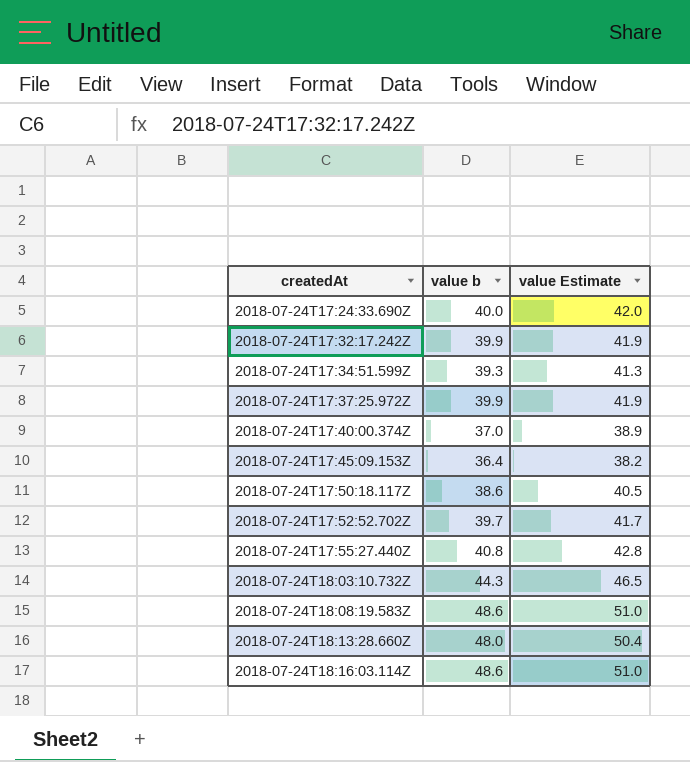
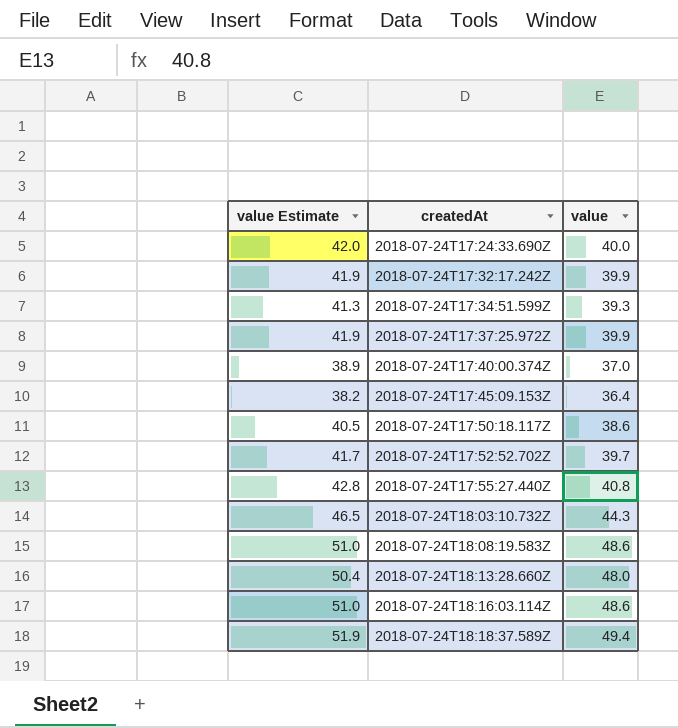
column value Estimate | position: 3 -> 1
column name: value b -> value
row 2018-07-24T18:18:37.589Z: none -> 51.9 | 49.4

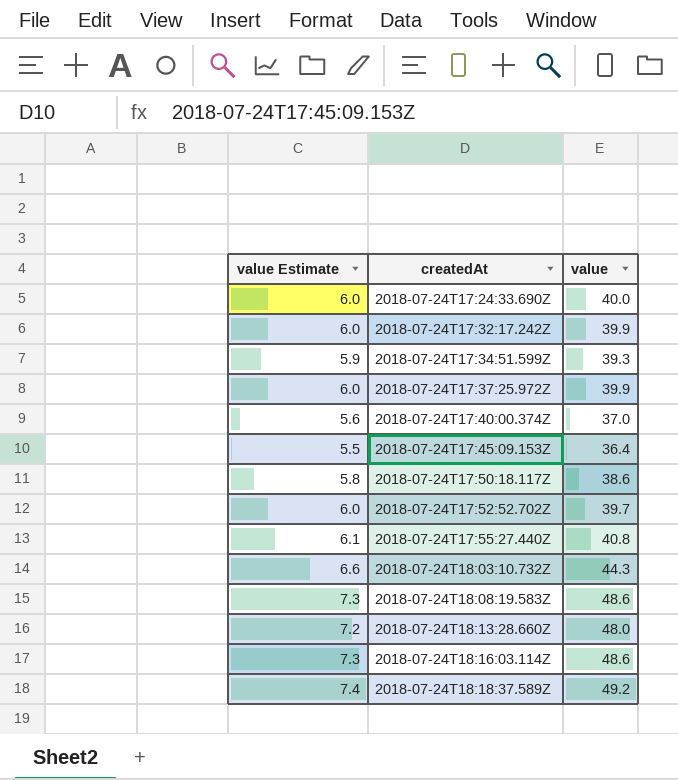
column value Estimate | formula: [value] * 1.05 -> [value] * 0.15
2018-07-24T18:18:37.589Z | value: 49.4 -> 49.2

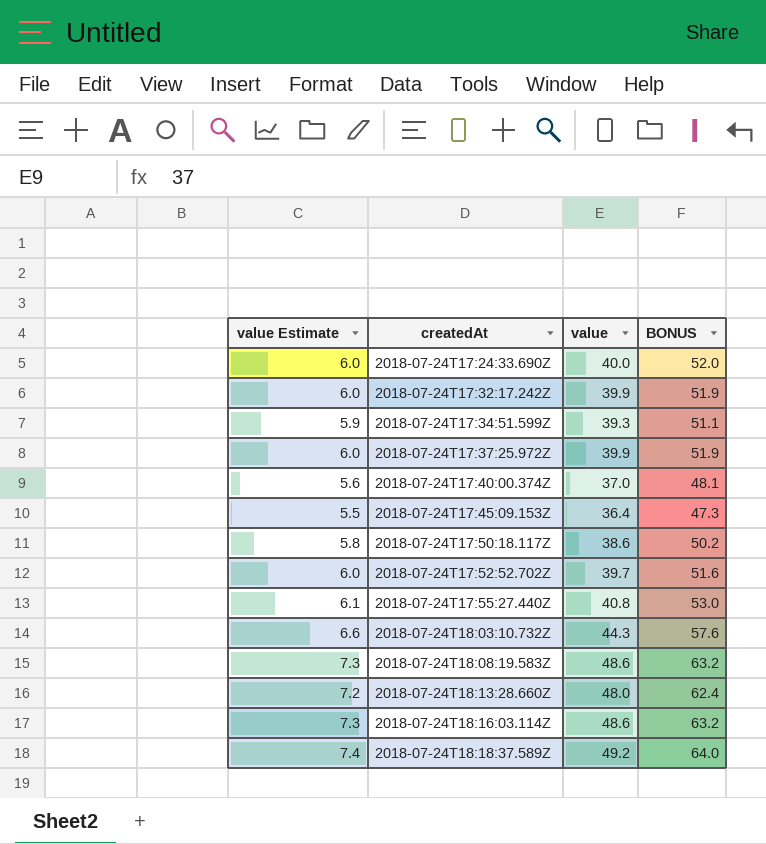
column BONUS | formula: none -> [value] * 1.3

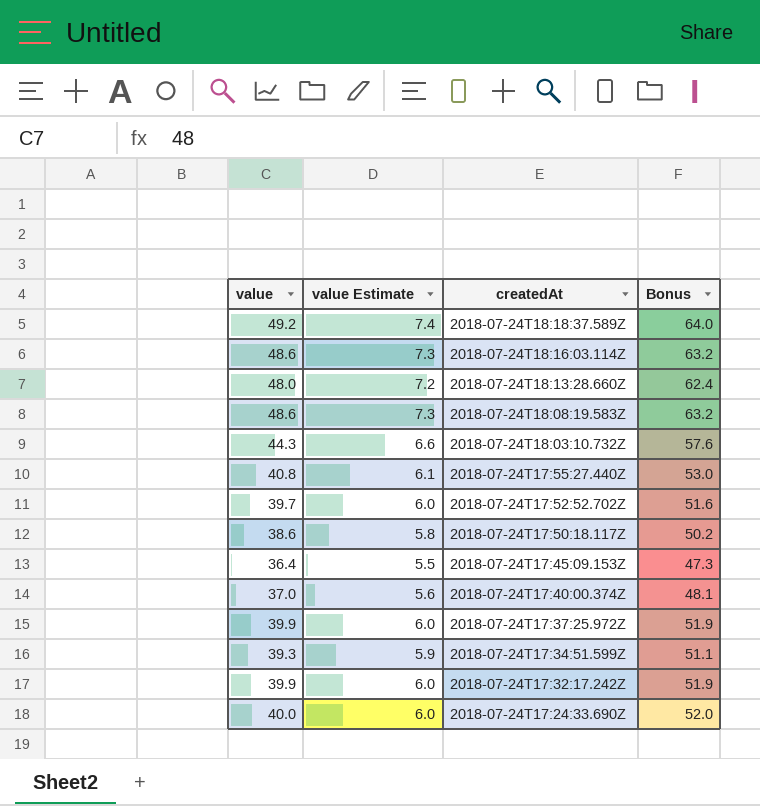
row order: createdAt ascending -> createdAt descending
column value | position: 3 -> 1
column name: BONUS -> Bonus

